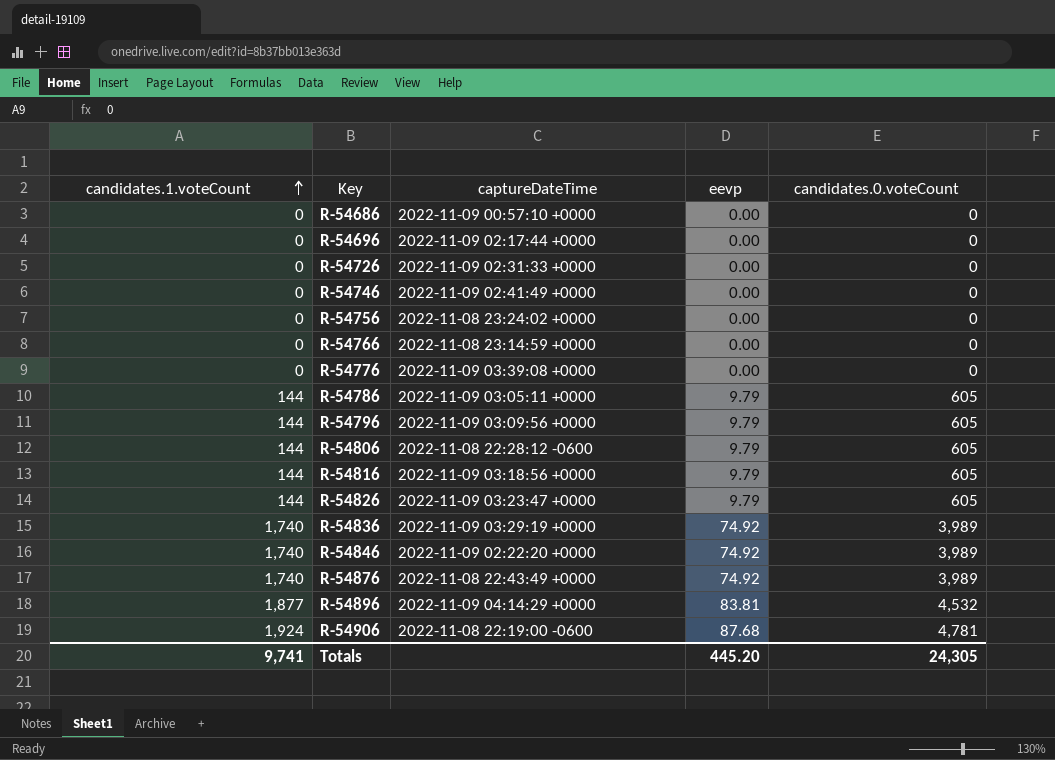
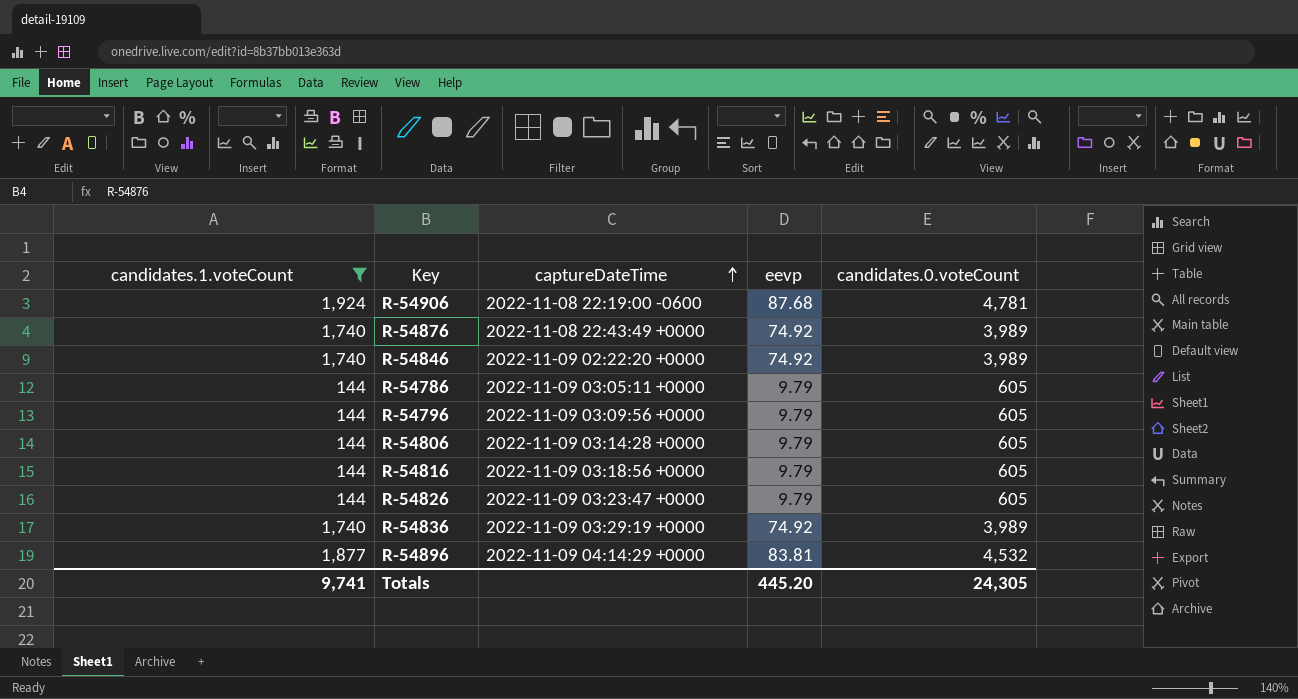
filter: none -> candidates.1.voteCount != 0
row order: candidates.1.voteCount ascending -> captureDateTime ascending
R-54806 | captureDateTime: 2022-11-08 22:28:12 -0600 -> 2022-11-09 03:14:28 +0000

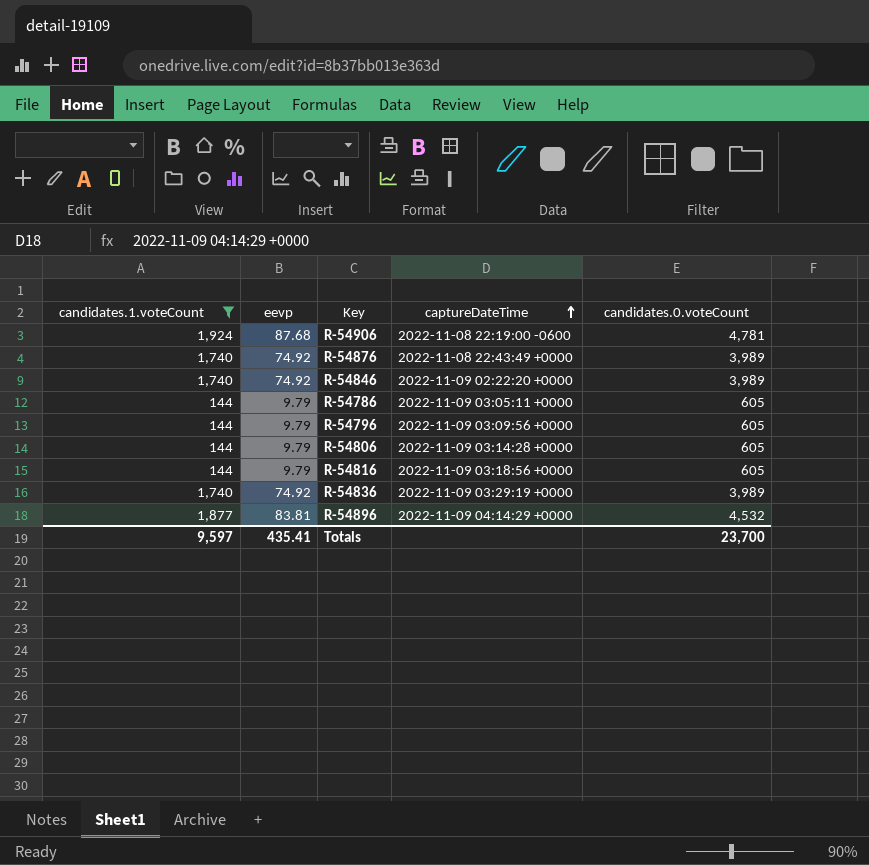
column eevp | position: 4 -> 2
row R-54826: 144 | 2022-11-09 03:23:47 +0000 | 9.79 | 605 -> none
Totals | candidates.1.voteCount: 9,741 -> 9,597
Totals | eevp: 445.20 -> 435.41
Totals | candidates.0.voteCount: 24,305 -> 23,700

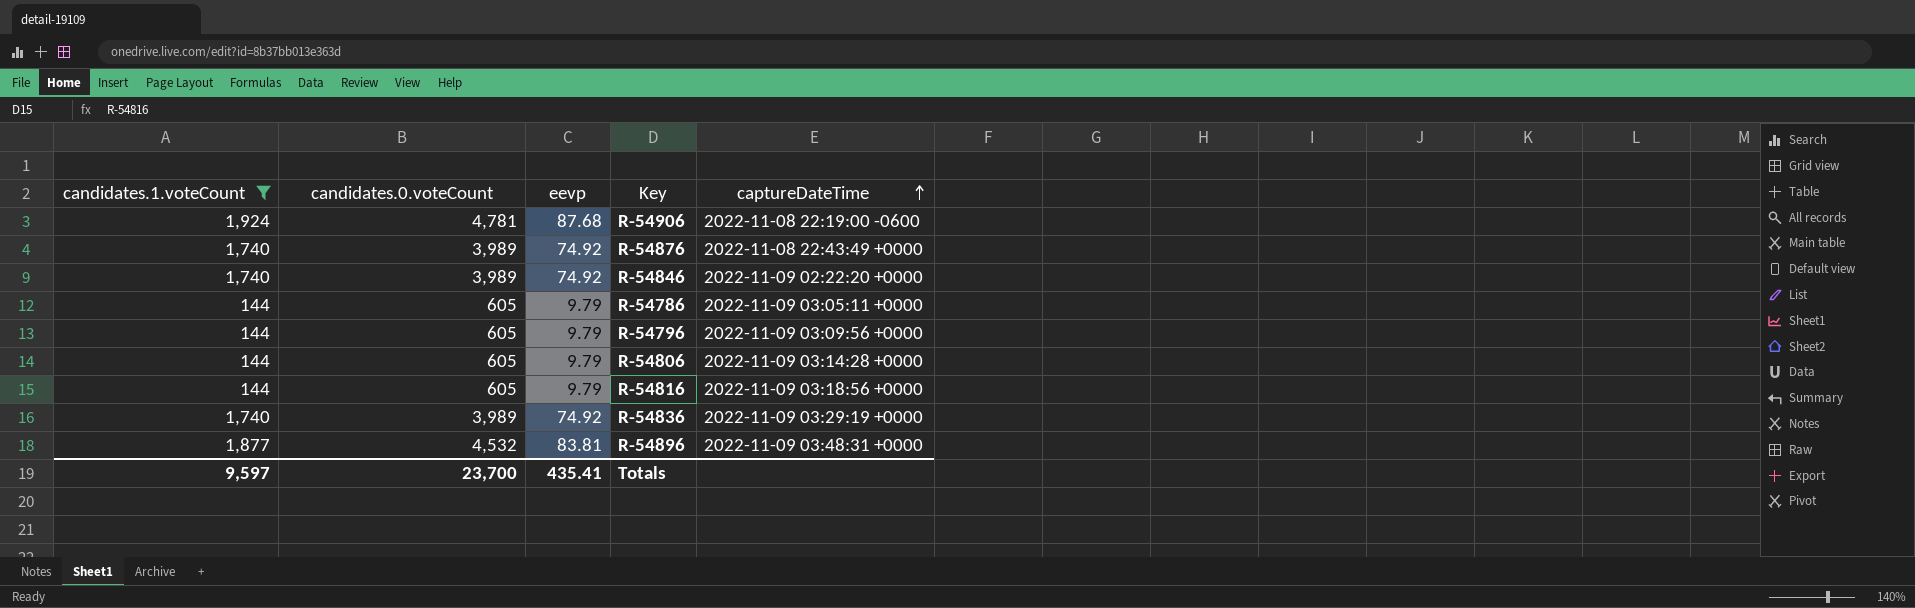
column candidates.0.voteCount | position: 5 -> 2
R-54896 | captureDateTime: 2022-11-09 04:14:29 +0000 -> 2022-11-09 03:48:31 +0000

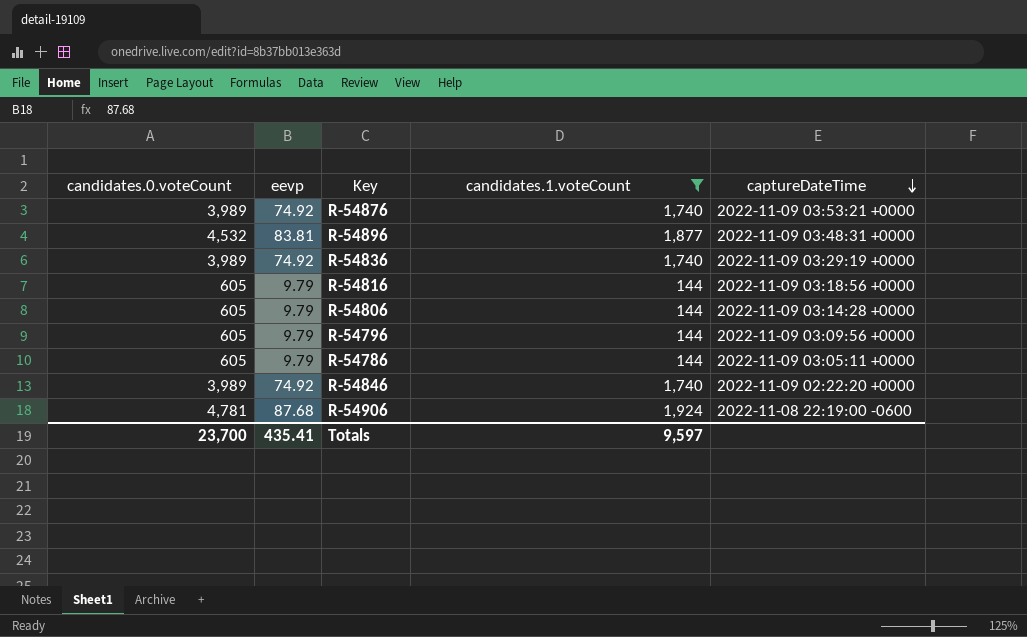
row order: captureDateTime ascending -> captureDateTime descending
column candidates.1.voteCount | position: 1 -> 4
R-54876 | captureDateTime: 2022-11-08 22:43:49 +0000 -> 2022-11-09 03:53:21 +0000

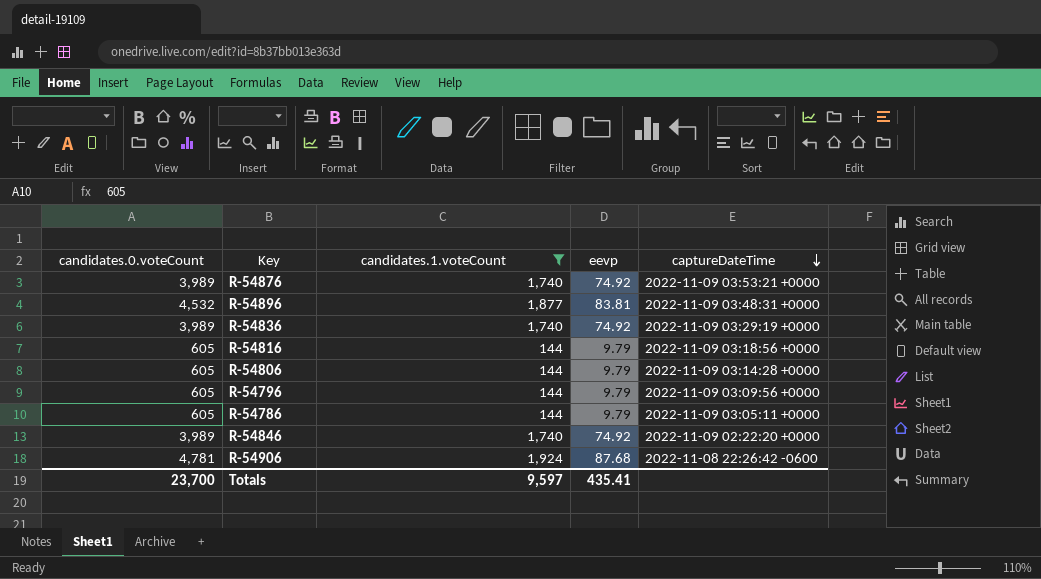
column eevp | position: 2 -> 4
R-54906 | captureDateTime: 2022-11-08 22:19:00 -0600 -> 2022-11-08 22:26:42 -0600

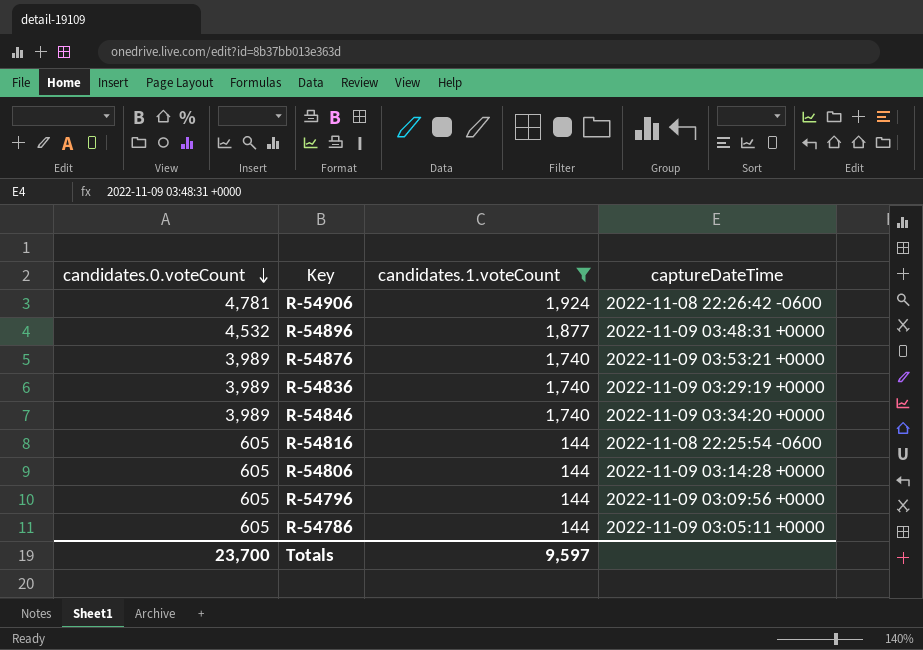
row order: captureDateTime descending -> candidates.0.voteCount descending
column eevp | position: 4 -> none
R-54846 | captureDateTime: 2022-11-09 02:22:20 +0000 -> 2022-11-09 03:34:20 +0000
R-54816 | captureDateTime: 2022-11-09 03:18:56 +0000 -> 2022-11-08 22:25:54 -0600

